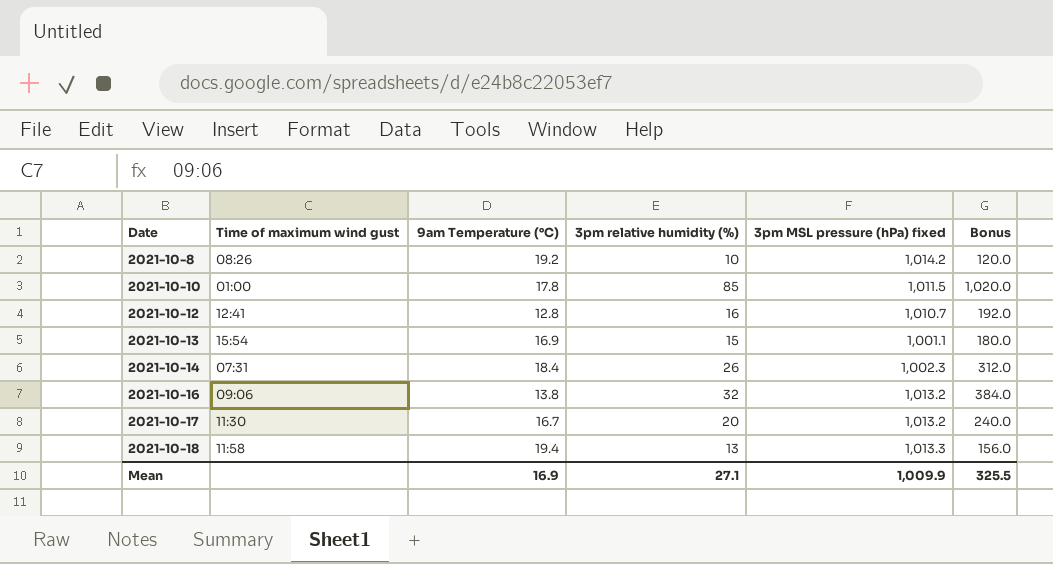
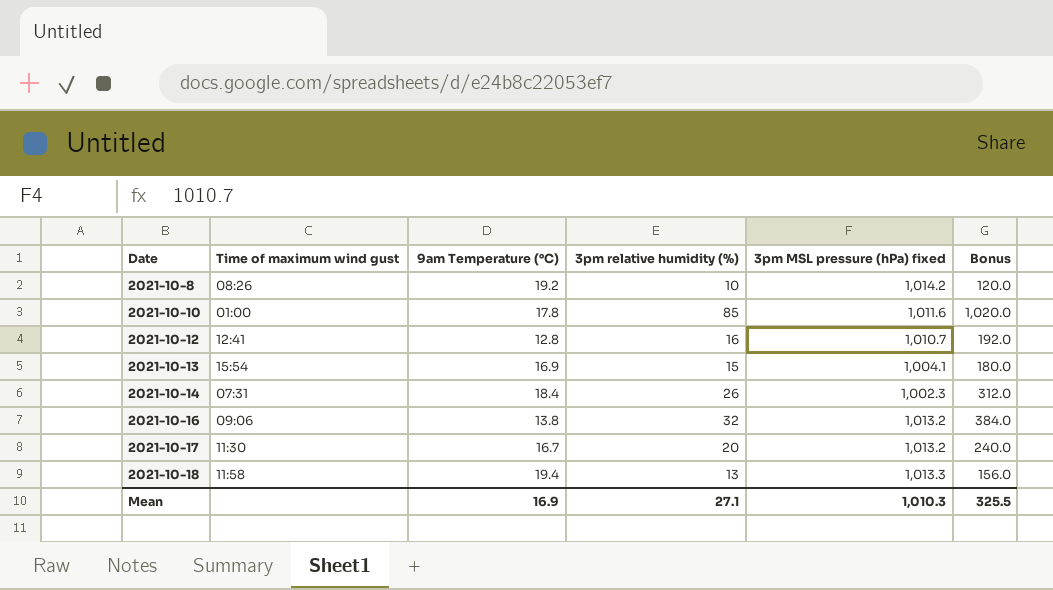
2021-10-10 | 3pm MSL pressure (hPa) fixed: 1,011.5 -> 1,011.6
2021-10-13 | 3pm MSL pressure (hPa) fixed: 1,001.1 -> 1,004.1
Mean | 3pm MSL pressure (hPa) fixed: 1,009.9 -> 1,010.3

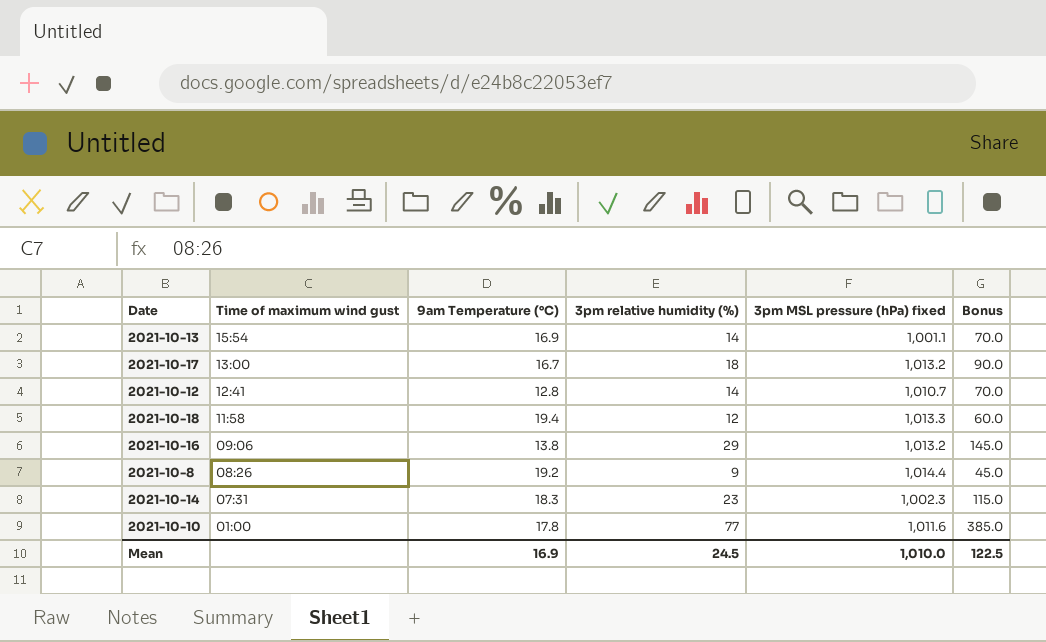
row order: Date ascending -> Time of maximum wind gust descending
column Bonus | formula: [3pm relative humidity (%)] * 12 -> [3pm relative humidity (%)] * 5
2021-10-13 | 3pm relative humidity (%): 15 -> 14
2021-10-13 | 3pm MSL pressure (hPa) fixed: 1,004.1 -> 1,001.1
2021-10-17 | Time of maximum wind gust: 11:30 -> 13:00
2021-10-17 | 3pm relative humidity (%): 20 -> 18
2021-10-12 | 3pm relative humidity (%): 16 -> 14
2021-10-18 | 3pm relative humidity (%): 13 -> 12
2021-10-16 | 3pm relative humidity (%): 32 -> 29
2021-10-8 | 3pm relative humidity (%): 10 -> 9
2021-10-8 | 3pm MSL pressure (hPa) fixed: 1,014.2 -> 1,014.4
2021-10-14 | 9am Temperature (°C): 18.4 -> 18.3
2021-10-14 | 3pm relative humidity (%): 26 -> 23
2021-10-10 | 3pm relative humidity (%): 85 -> 77
Mean | 3pm relative humidity (%): 27.1 -> 24.5
Mean | 3pm MSL pressure (hPa) fixed: 1,010.3 -> 1,010.0
Mean | Bonus: 325.5 -> 122.5

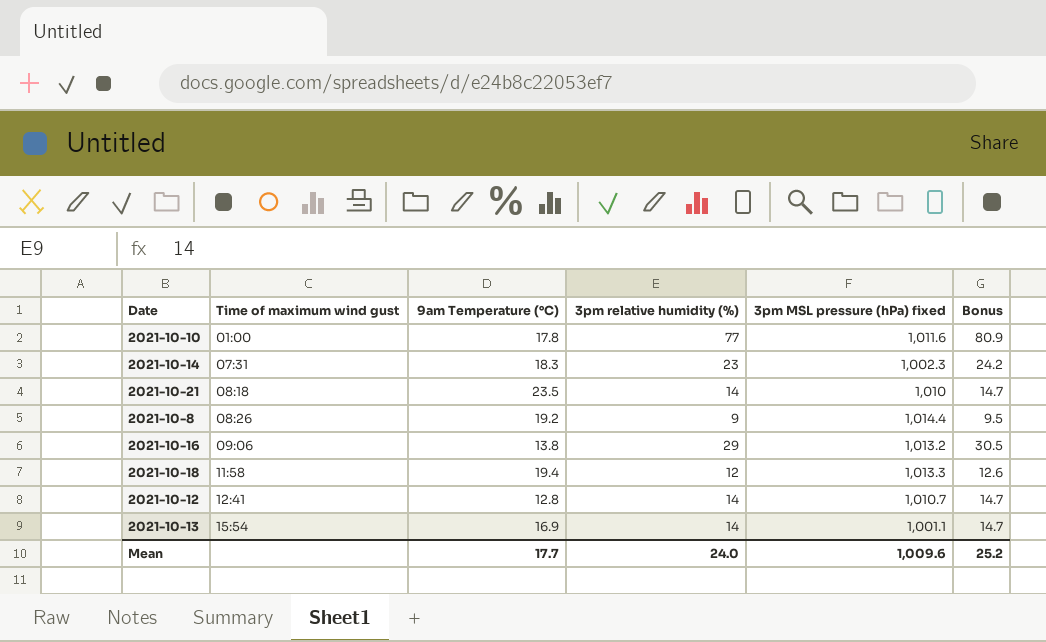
row order: Time of maximum wind gust descending -> Time of maximum wind gust ascending
column Bonus | formula: [3pm relative humidity (%)] * 5 -> [3pm relative humidity (%)] * 1.05
row 2021-10-17: 13:00 | 16.7 | 18 | 1,013.2 | 90.0 -> none
row 2021-10-21: none -> 08:18 | 23.5 | 14 | 1,010 | 14.7
Mean | 9am Temperature (°C): 16.9 -> 17.7
Mean | 3pm relative humidity (%): 24.5 -> 24.0
Mean | 3pm MSL pressure (hPa) fixed: 1,010.0 -> 1,009.6
Mean | Bonus: 122.5 -> 25.2

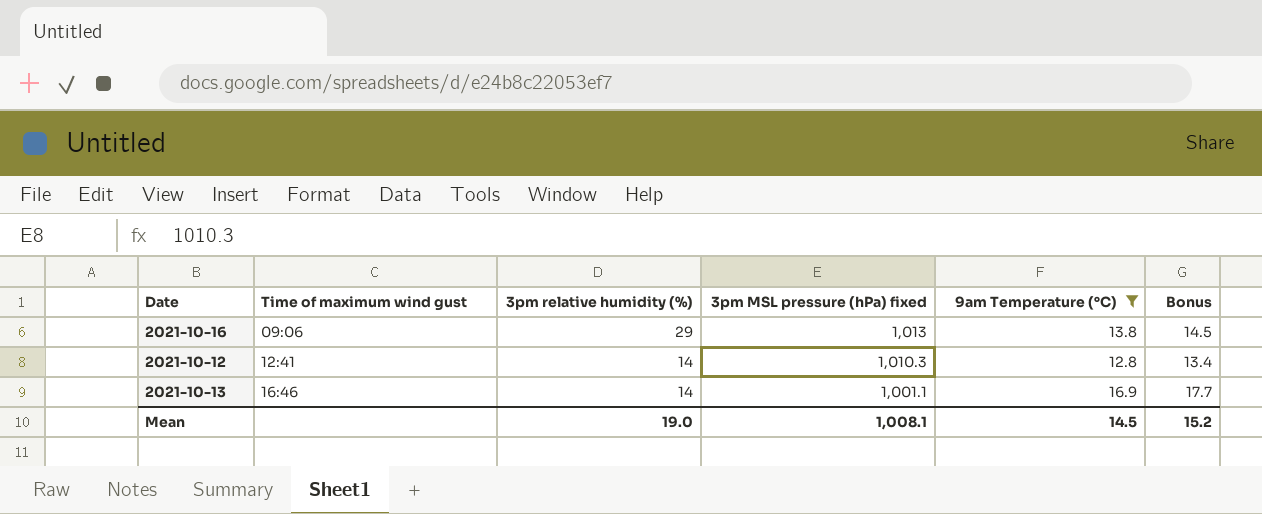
filter: none -> 9am Temperature (°C) <= 16.9
column 9am Temperature (°C) | position: 3 -> 5
column Bonus | formula: [3pm relative humidity (%)] * 1.05 -> [9am Temperature (°C)] * 1.05
2021-10-16 | 3pm MSL pressure (hPa) fixed: 1,013.2 -> 1,013
2021-10-12 | 3pm MSL pressure (hPa) fixed: 1,010.7 -> 1,010.3
2021-10-13 | Time of maximum wind gust: 15:54 -> 16:46
Mean | 3pm relative humidity (%): 24.0 -> 19.0
Mean | 3pm MSL pressure (hPa) fixed: 1,009.6 -> 1,008.1
Mean | 9am Temperature (°C): 17.7 -> 14.5
Mean | Bonus: 25.2 -> 15.2

